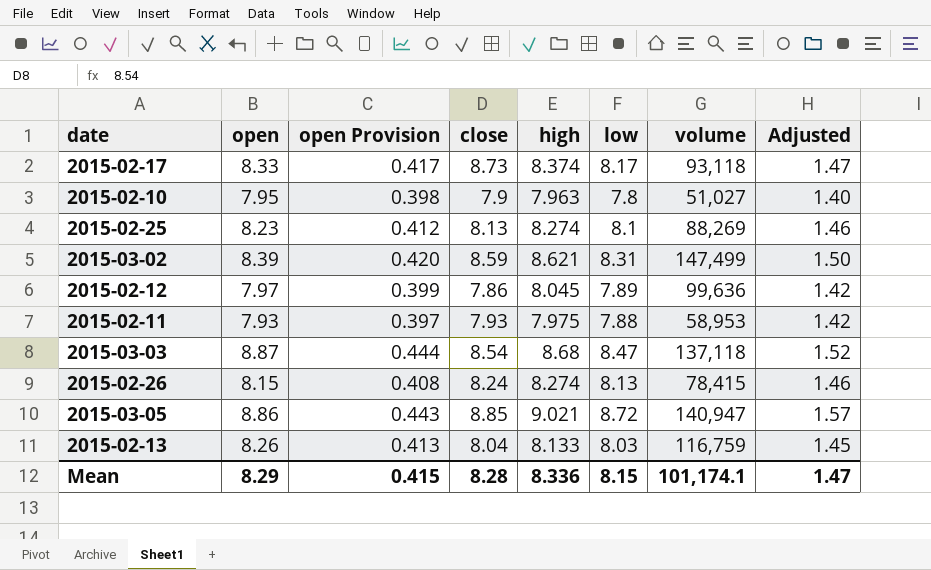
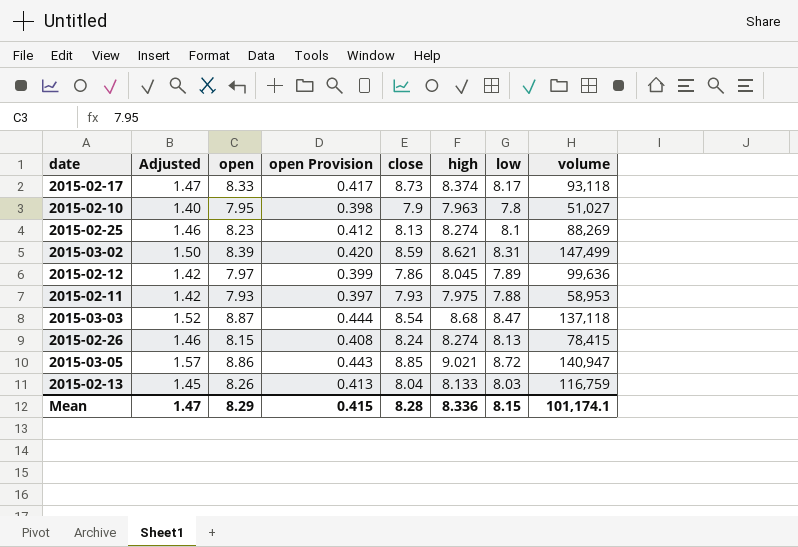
column Adjusted | position: 8 -> 2

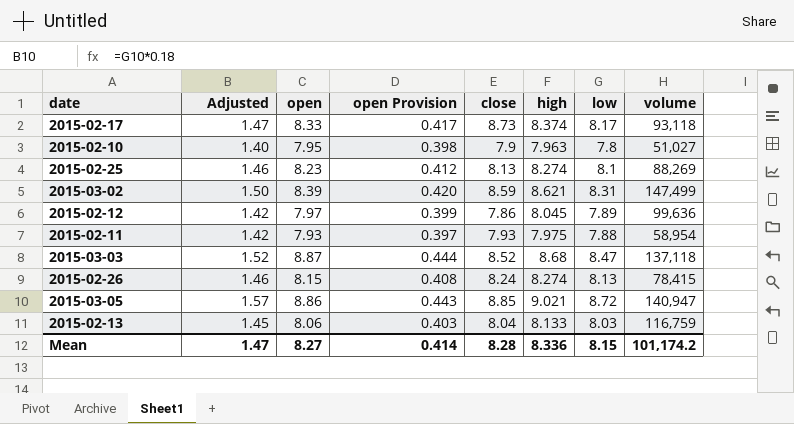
2015-02-11 | volume: 58,953 -> 58,954
2015-03-03 | close: 8.54 -> 8.52
2015-02-13 | open: 8.26 -> 8.06
2015-02-13 | open Provision: 0.413 -> 0.403
Mean | open: 8.29 -> 8.27
Mean | open Provision: 0.415 -> 0.414
Mean | volume: 101,174.1 -> 101,174.2

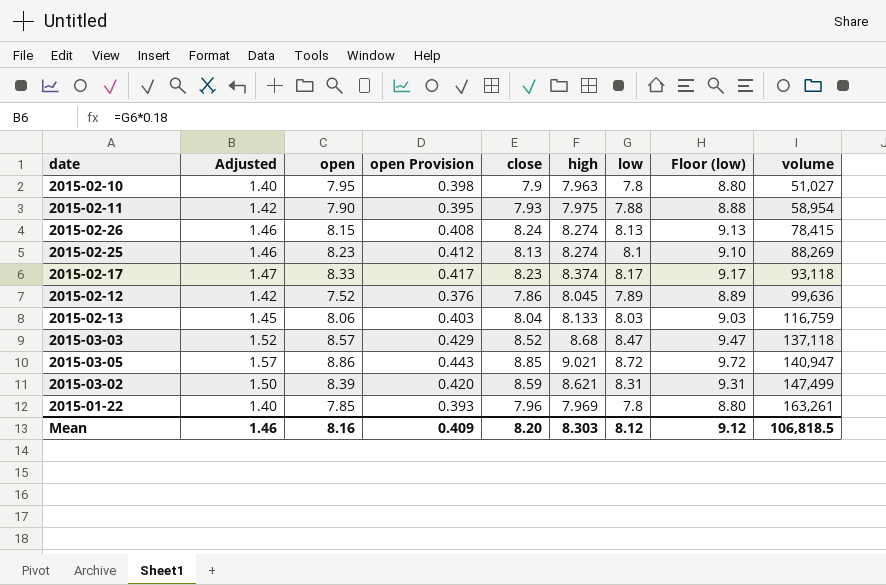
row order: none -> volume ascending
column Floor (low) | formula: none -> [low] + 1
2015-02-11 | open: 7.93 -> 7.90
2015-02-11 | open Provision: 0.397 -> 0.395
2015-02-17 | close: 8.73 -> 8.23
2015-02-12 | open: 7.97 -> 7.52
2015-02-12 | open Provision: 0.399 -> 0.376
2015-03-03 | open: 8.87 -> 8.57
2015-03-03 | open Provision: 0.444 -> 0.429
row 2015-01-22: none -> 1.40 | 7.85 | 0.393 | 7.96 | 7.969 | 7.8 | 8.80 | 163,261
Mean | Adjusted: 1.47 -> 1.46
Mean | open: 8.27 -> 8.16
Mean | open Provision: 0.414 -> 0.409
Mean | close: 8.28 -> 8.20
Mean | high: 8.336 -> 8.303
Mean | low: 8.15 -> 8.12
Mean | volume: 101,174.2 -> 106,818.5

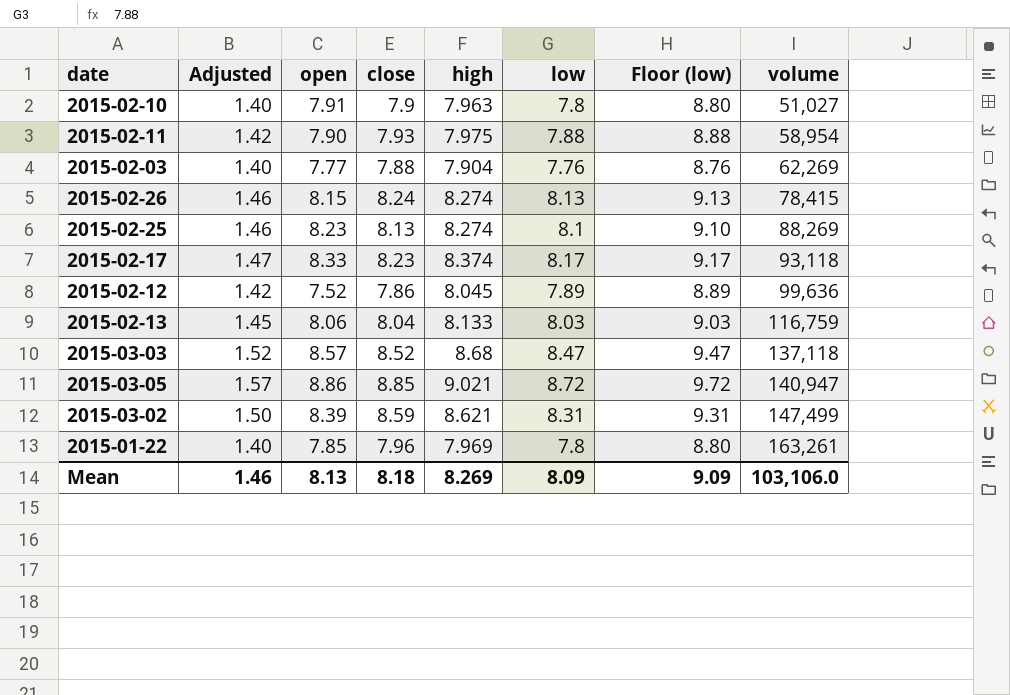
column open Provision | formula: [open] * 0.05 -> none
2015-02-10 | open: 7.95 -> 7.91
row 2015-02-03: none -> 1.40 | 7.77 | 7.88 | 7.904 | 7.76 | 8.76 | 62,269
Mean | open: 8.16 -> 8.13
Mean | close: 8.20 -> 8.18
Mean | high: 8.303 -> 8.269
Mean | low: 8.12 -> 8.09
Mean | Floor (low): 9.12 -> 9.09
Mean | volume: 106,818.5 -> 103,106.0

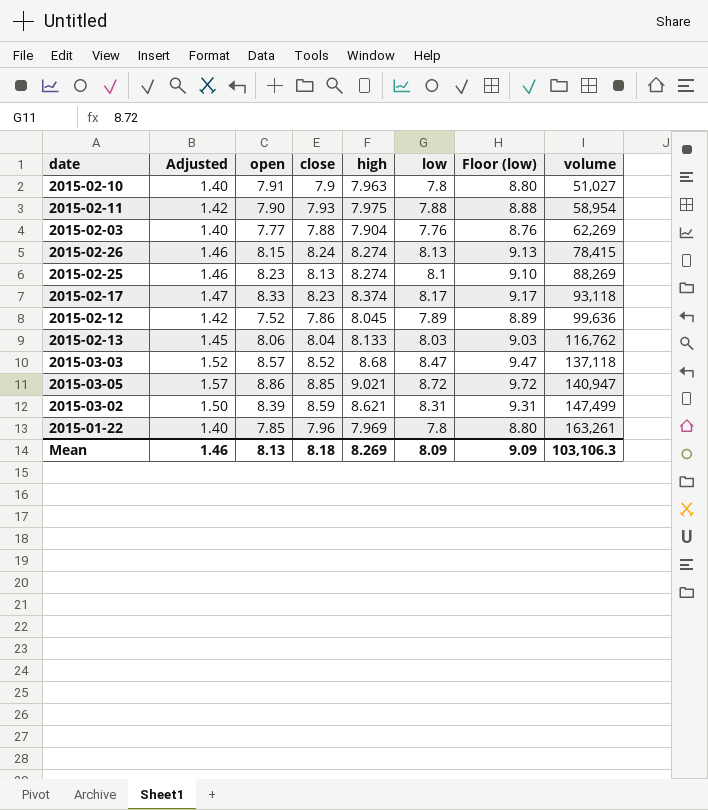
2015-02-13 | volume: 116,759 -> 116,762
Mean | volume: 103,106.0 -> 103,106.3

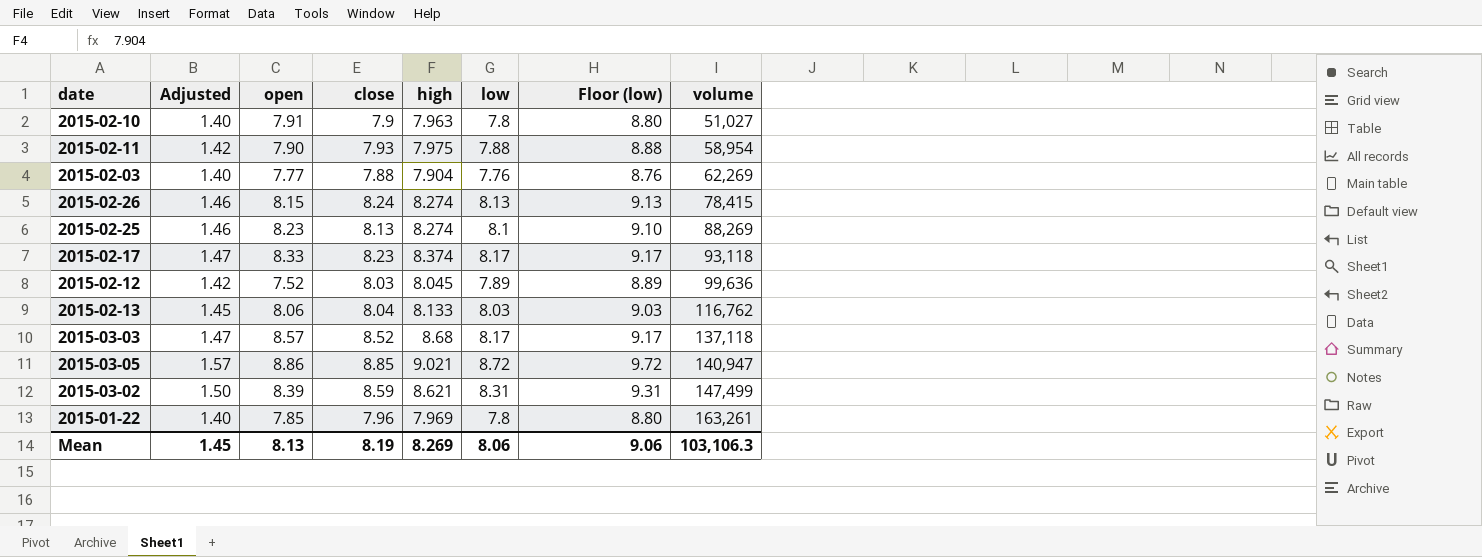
2015-02-12 | close: 7.86 -> 8.03
2015-03-03 | Adjusted: 1.52 -> 1.47
2015-03-03 | low: 8.47 -> 8.17
2015-03-03 | Floor (low): 9.47 -> 9.17
Mean | Adjusted: 1.46 -> 1.45
Mean | close: 8.18 -> 8.19
Mean | low: 8.09 -> 8.06
Mean | Floor (low): 9.09 -> 9.06

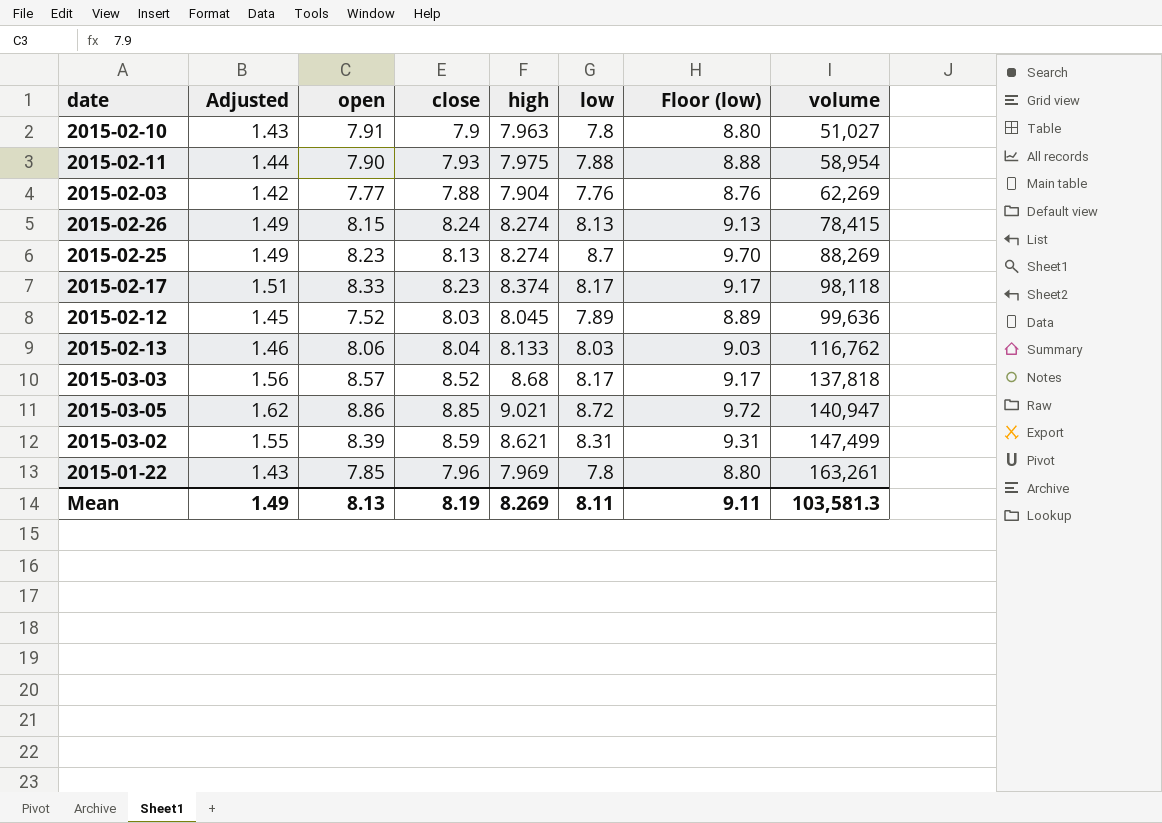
column Adjusted | formula: [low] * 0.18 -> [high] * 0.18
2015-02-25 | low: 8.1 -> 8.7
2015-02-25 | Floor (low): 9.10 -> 9.70
2015-02-17 | volume: 93,118 -> 98,118
2015-03-03 | volume: 137,118 -> 137,818
Mean | Adjusted: 1.45 -> 1.49
Mean | low: 8.06 -> 8.11
Mean | Floor (low): 9.06 -> 9.11
Mean | volume: 103,106.3 -> 103,581.3

